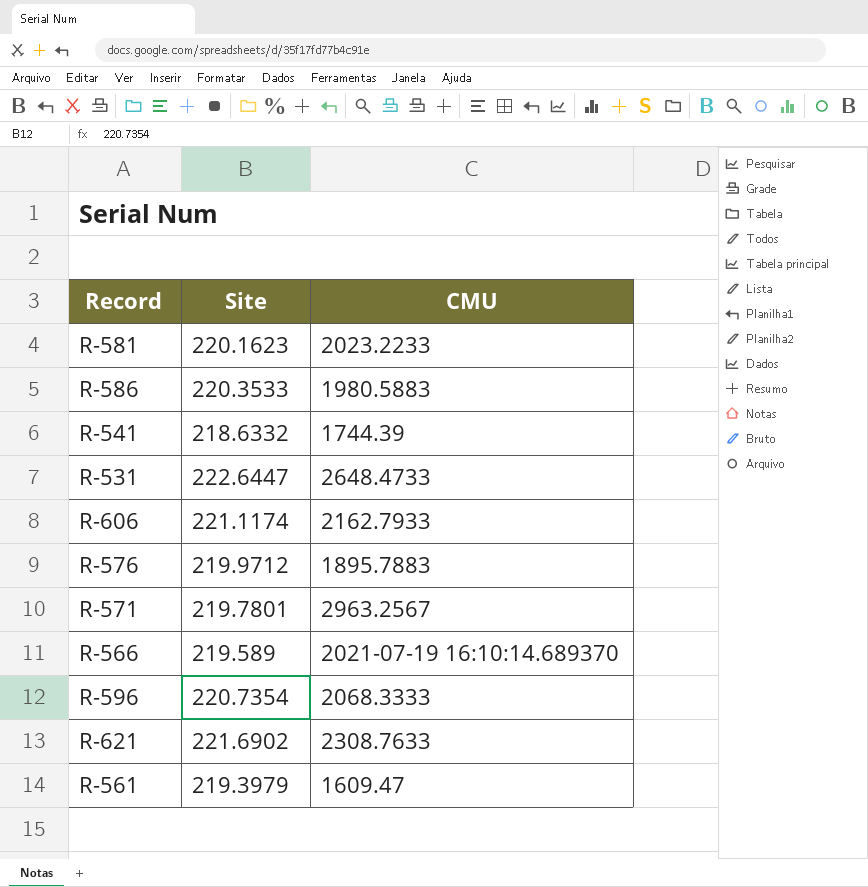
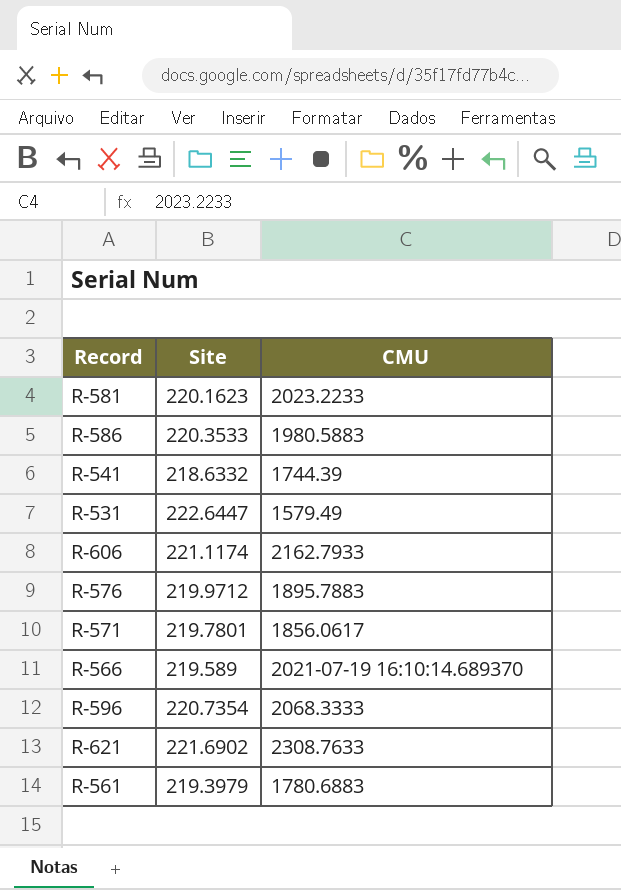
R-531 | CMU: 2648.4733 -> 1579.49
R-571 | CMU: 2963.2567 -> 1856.0617
R-561 | CMU: 1609.47 -> 1780.6883

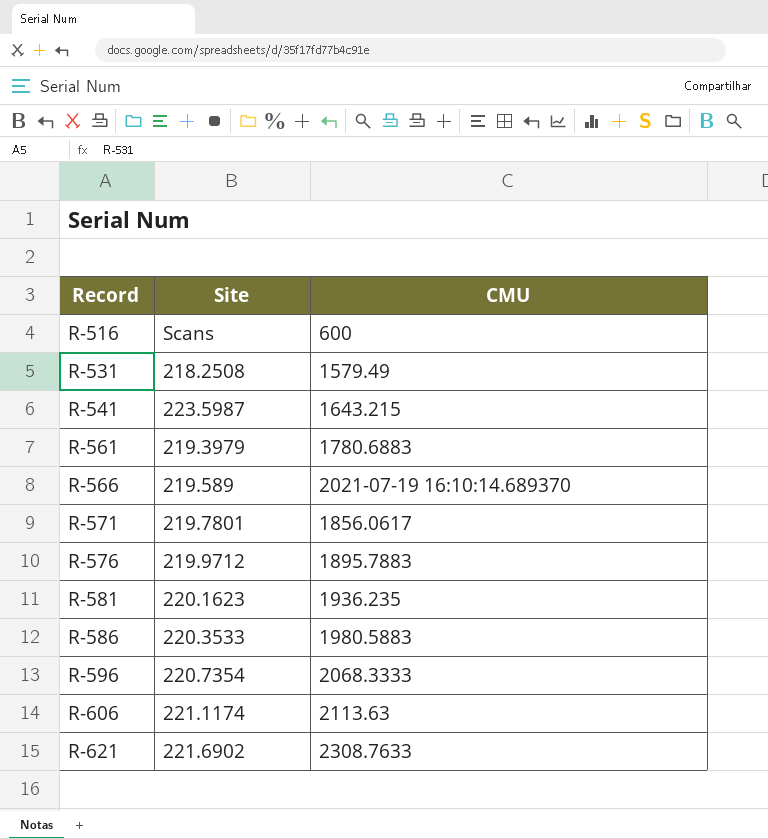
row order: none -> Record ascending
row R-516: none -> Scans | 600
R-531 | Site: 222.6447 -> 218.2508
R-541 | Site: 218.6332 -> 223.5987
R-541 | CMU: 1744.39 -> 1643.215
R-581 | CMU: 2023.2233 -> 1936.235
R-606 | CMU: 2162.7933 -> 2113.63

